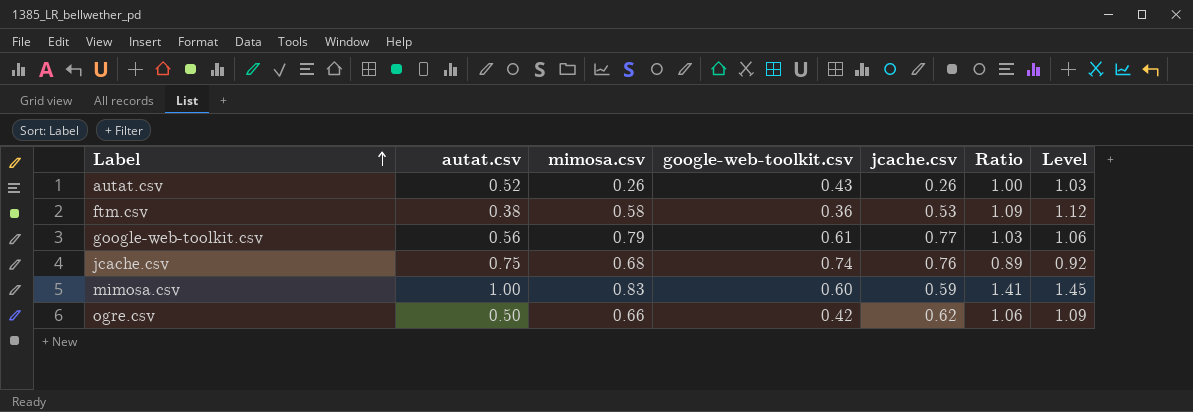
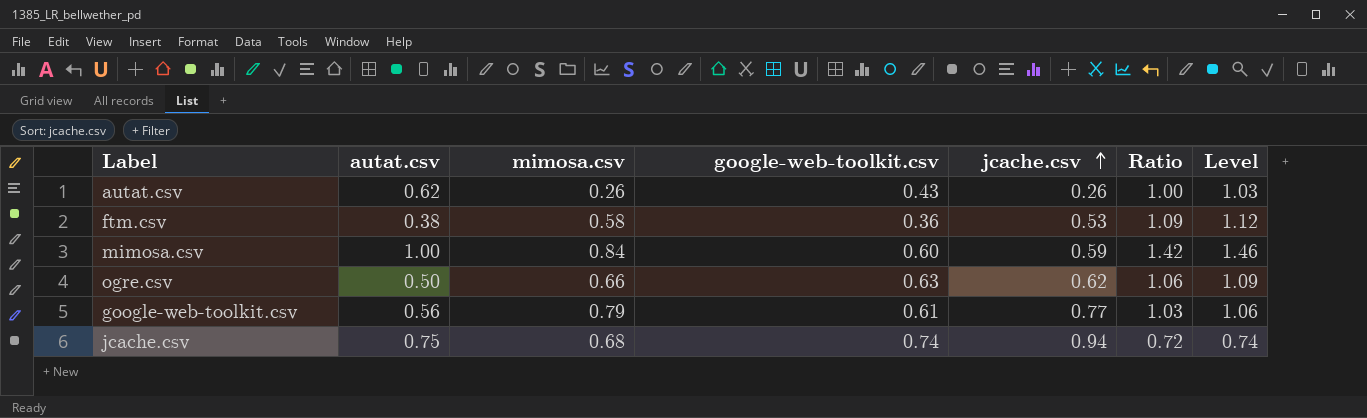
row order: Label ascending -> jcache.csv ascending
autat.csv | autat.csv: 0.52 -> 0.62
mimosa.csv | mimosa.csv: 0.83 -> 0.84
mimosa.csv | Ratio: 1.41 -> 1.42
mimosa.csv | Level: 1.45 -> 1.46
ogre.csv | google-web-toolkit.csv: 0.42 -> 0.63
jcache.csv | jcache.csv: 0.76 -> 0.94
jcache.csv | Ratio: 0.89 -> 0.72
jcache.csv | Level: 0.92 -> 0.74

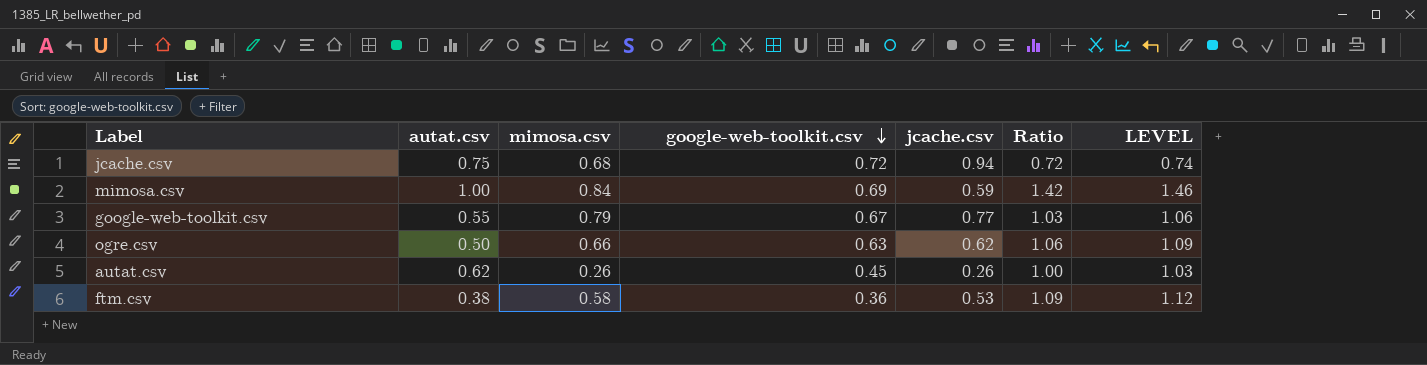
row order: jcache.csv ascending -> google-web-toolkit.csv descending
column name: Level -> LEVEL
jcache.csv | google-web-toolkit.csv: 0.74 -> 0.72
mimosa.csv | google-web-toolkit.csv: 0.60 -> 0.69
google-web-toolkit.csv | autat.csv: 0.56 -> 0.55
google-web-toolkit.csv | google-web-toolkit.csv: 0.61 -> 0.67
autat.csv | google-web-toolkit.csv: 0.43 -> 0.45

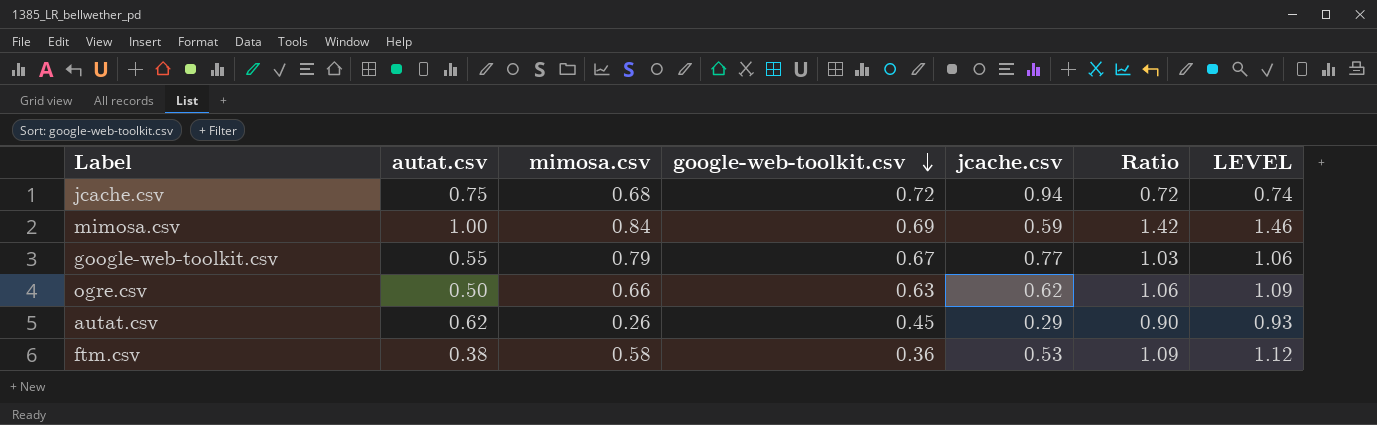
autat.csv | jcache.csv: 0.26 -> 0.29
autat.csv | Ratio: 1.00 -> 0.90
autat.csv | LEVEL: 1.03 -> 0.93

